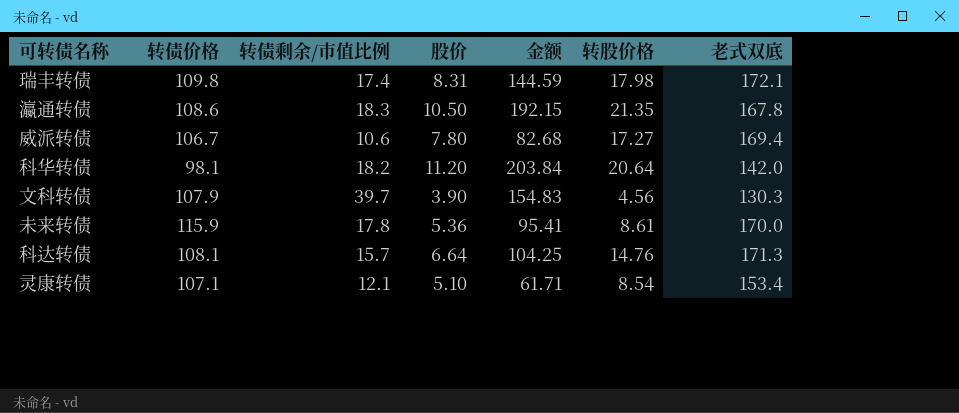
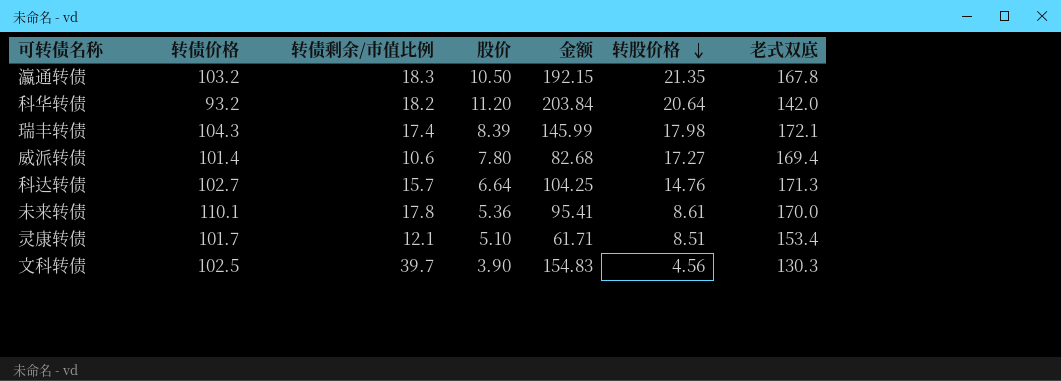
row order: none -> 转股价格 descending
瀛通转债 | 转债价格: 108.6 -> 103.2
科华转债 | 转债价格: 98.1 -> 93.2
瑞丰转债 | 转债价格: 109.8 -> 104.3
瑞丰转债 | 股价: 8.31 -> 8.39
瑞丰转债 | 金额: 144.59 -> 145.99
威派转债 | 转债价格: 106.7 -> 101.4
科达转债 | 转债价格: 108.1 -> 102.7
未来转债 | 转债价格: 115.9 -> 110.1
灵康转债 | 转债价格: 107.1 -> 101.7
灵康转债 | 转股价格: 8.54 -> 8.51
文科转债 | 转债价格: 107.9 -> 102.5

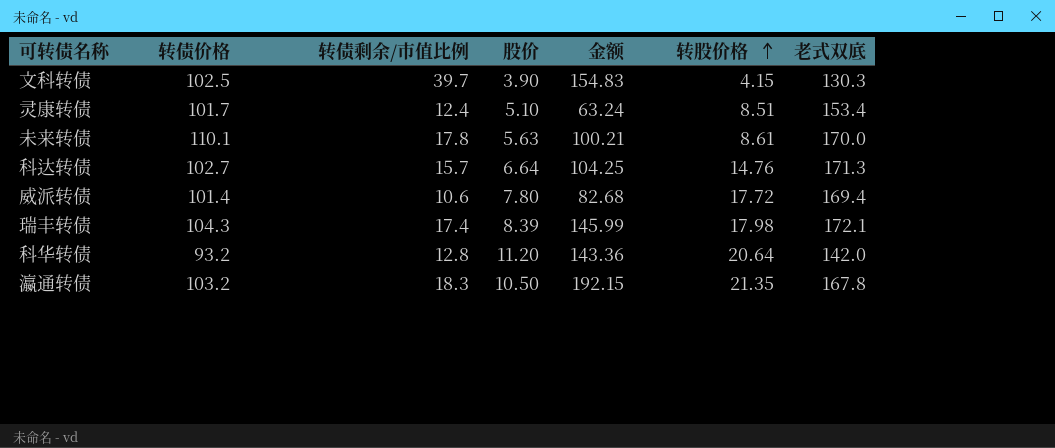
row order: 转股价格 descending -> 转股价格 ascending
文科转债 | 转股价格: 4.56 -> 4.15
灵康转债 | 转债剩余/市值比例: 12.1 -> 12.4
灵康转债 | 金额: 61.71 -> 63.24
未来转债 | 股价: 5.36 -> 5.63
未来转债 | 金额: 95.41 -> 100.21
威派转债 | 转股价格: 17.27 -> 17.72
科华转债 | 转债剩余/市值比例: 18.2 -> 12.8
科华转债 | 金额: 203.84 -> 143.36

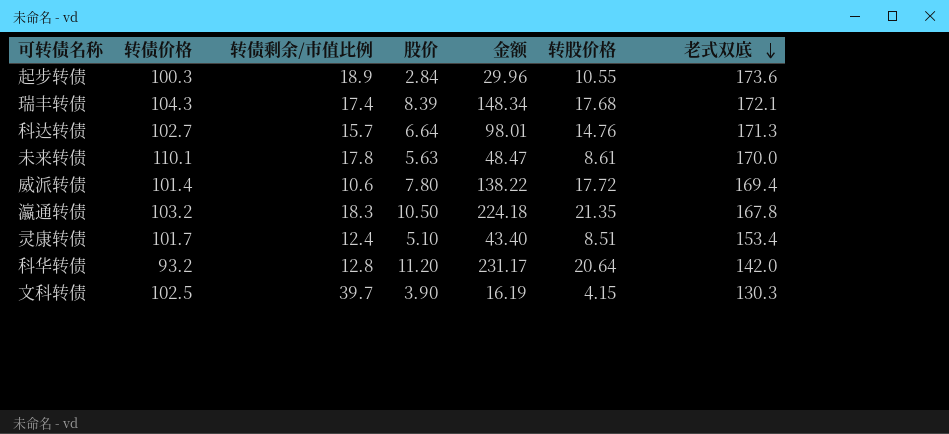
row order: 转股价格 ascending -> 老式双底 descending
column 金额 | formula: [转债剩余/市值比例] * [股价] -> [股价] * [转股价格]
row 起步转债: none -> 100.3 | 18.9 | 2.84 | 29.96 | 10.55 | 173.6
瑞丰转债 | 转股价格: 17.98 -> 17.68

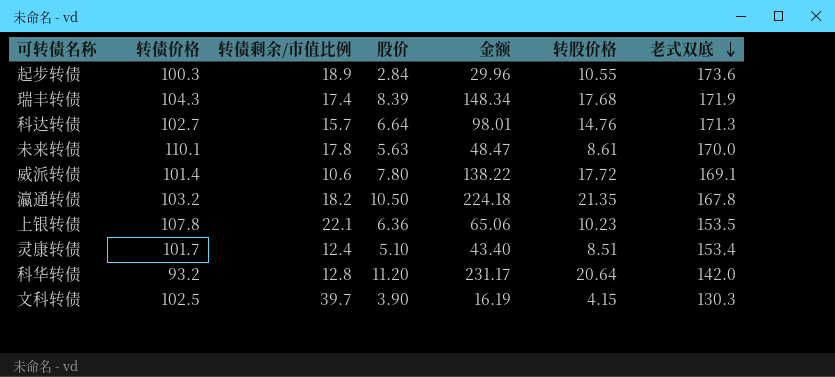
瑞丰转债 | 老式双底: 172.1 -> 171.9
威派转债 | 老式双底: 169.4 -> 169.1
瀛通转债 | 转债剩余/市值比例: 18.3 -> 18.2
row 上银转债: none -> 107.8 | 22.1 | 6.36 | 65.06 | 10.23 | 153.5

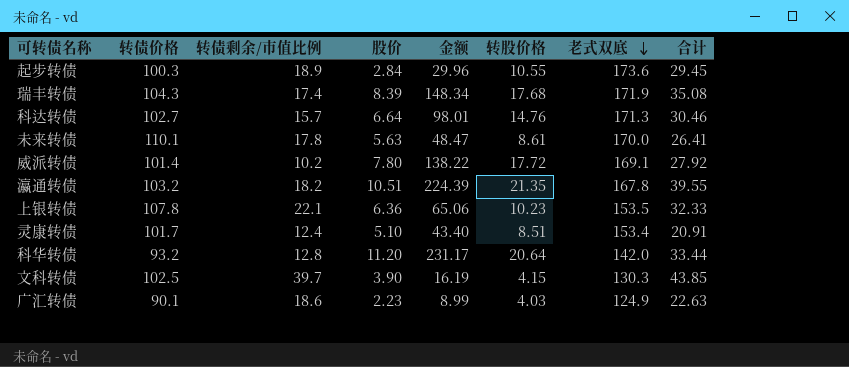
column 合计 | formula: none -> [转债剩余/市值比例] + [转股价格]
威派转债 | 转债剩余/市值比例: 10.6 -> 10.2
瀛通转债 | 股价: 10.50 -> 10.51
瀛通转债 | 金额: 224.18 -> 224.39
row 广汇转债: none -> 90.1 | 18.6 | 2.23 | 8.99 | 4.03 | 124.9 | 22.63

